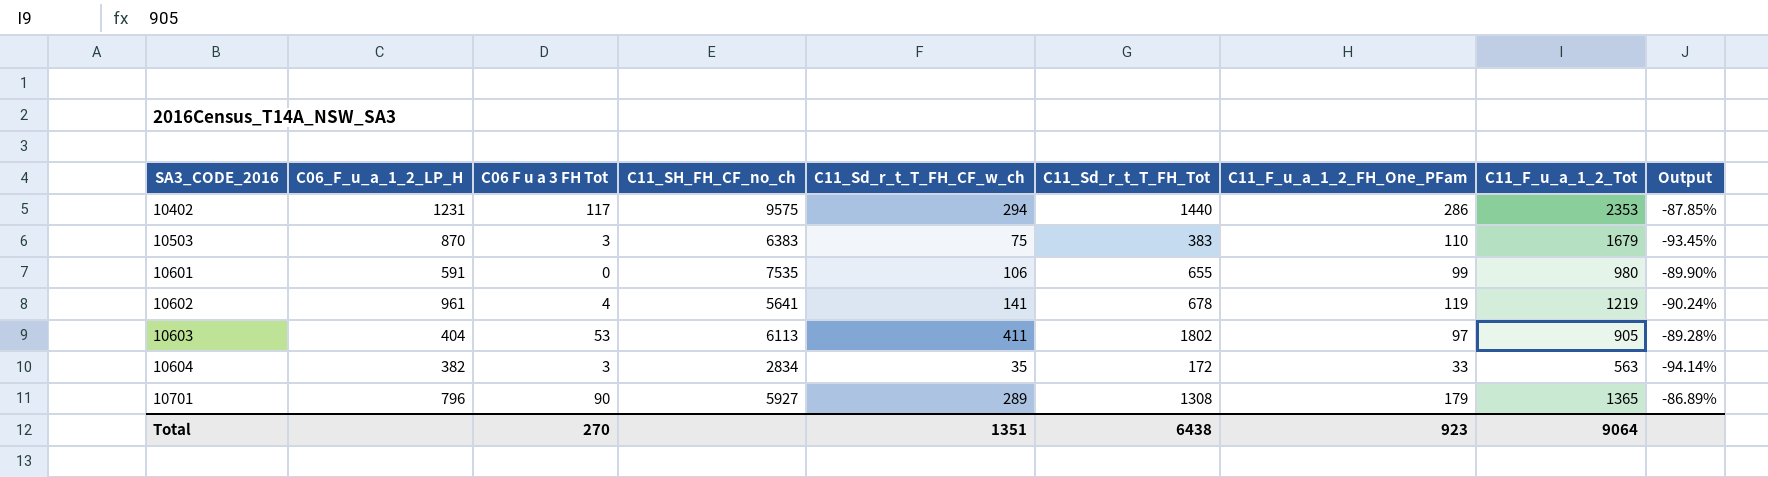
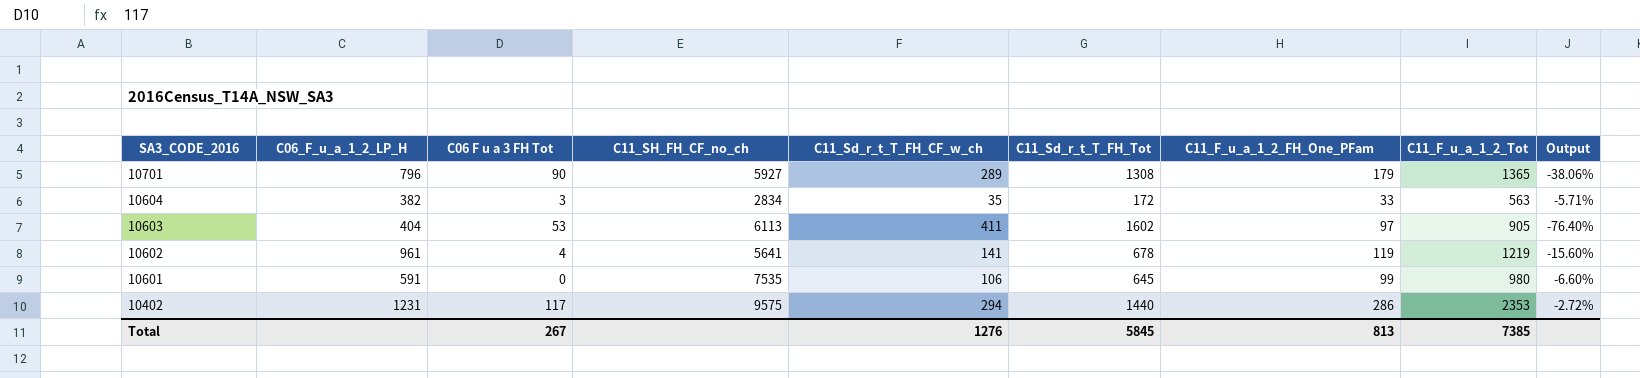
row order: SA3_CODE_2016 ascending -> SA3_CODE_2016 descending
column Output | formula: ([C11_F_u_a_1_2_FH_One_PFam] - [C11_F_u_a_1_2_Tot]) / [C11_F_u_a_1_2_Tot] -> ([C11_F_u_a_1_2_FH_One_PFam] - [C11_Sd_r_t_T_FH_CF_w_ch]) / [C11_Sd_r_t_T_FH_CF_w_ch]
row 10503: 870 | 3 | 6383 | 75 | 383 | 110 | 1679 | -93.45% -> none
10603 | C11_Sd_r_t_T_FH_Tot: 1802 -> 1602
10601 | C11_Sd_r_t_T_FH_Tot: 655 -> 645
Total | C06 F u a 3 FH Tot: 270 -> 267
Total | C11_Sd_r_t_T_FH_CF_w_ch: 1351 -> 1276
Total | C11_Sd_r_t_T_FH_Tot: 6438 -> 5845
Total | C11_F_u_a_1_2_FH_One_PFam: 923 -> 813
Total | C11_F_u_a_1_2_Tot: 9064 -> 7385

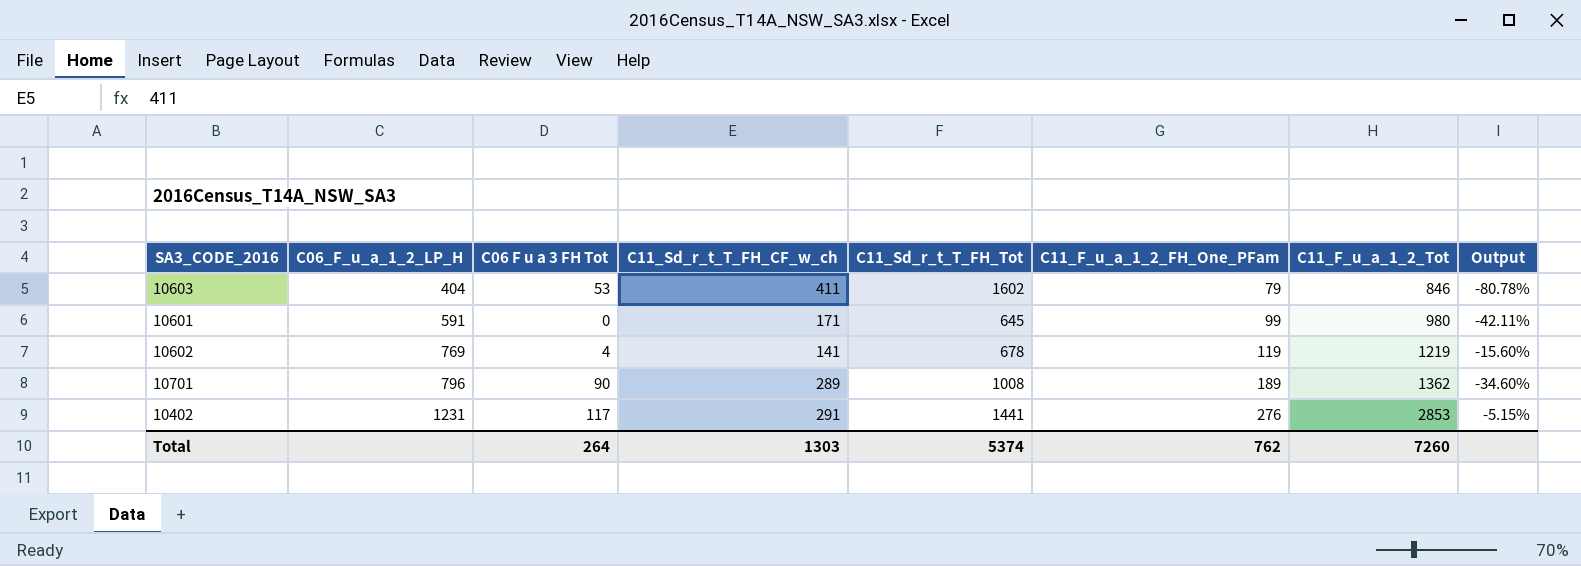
row order: SA3_CODE_2016 descending -> C06_F_u_a_1_2_LP_H ascending
column C11_SH_FH_CF_no_ch | position: 4 -> none
row 10604: 382 | 3 | 2834 | 35 | 172 | 33 | 563 | -5.71% -> none
10603 | C11_F_u_a_1_2_FH_One_PFam: 97 -> 79
10603 | C11_F_u_a_1_2_Tot: 905 -> 846
10603 | Output: -76.40% -> -80.78%
10601 | C11_Sd_r_t_T_FH_CF_w_ch: 106 -> 171
10601 | Output: -6.60% -> -42.11%
10602 | C06_F_u_a_1_2_LP_H: 961 -> 769
10701 | C11_Sd_r_t_T_FH_Tot: 1308 -> 1008
10701 | C11_F_u_a_1_2_FH_One_PFam: 179 -> 189
10701 | C11_F_u_a_1_2_Tot: 1365 -> 1362
10701 | Output: -38.06% -> -34.60%
10402 | C11_Sd_r_t_T_FH_CF_w_ch: 294 -> 291
10402 | C11_Sd_r_t_T_FH_Tot: 1440 -> 1441
10402 | C11_F_u_a_1_2_FH_One_PFam: 286 -> 276
10402 | C11_F_u_a_1_2_Tot: 2353 -> 2853
10402 | Output: -2.72% -> -5.15%
Total | C06 F u a 3 FH Tot: 267 -> 264
Total | C11_Sd_r_t_T_FH_CF_w_ch: 1276 -> 1303
Total | C11_Sd_r_t_T_FH_Tot: 5845 -> 5374
Total | C11_F_u_a_1_2_FH_One_PFam: 813 -> 762
Total | C11_F_u_a_1_2_Tot: 7385 -> 7260

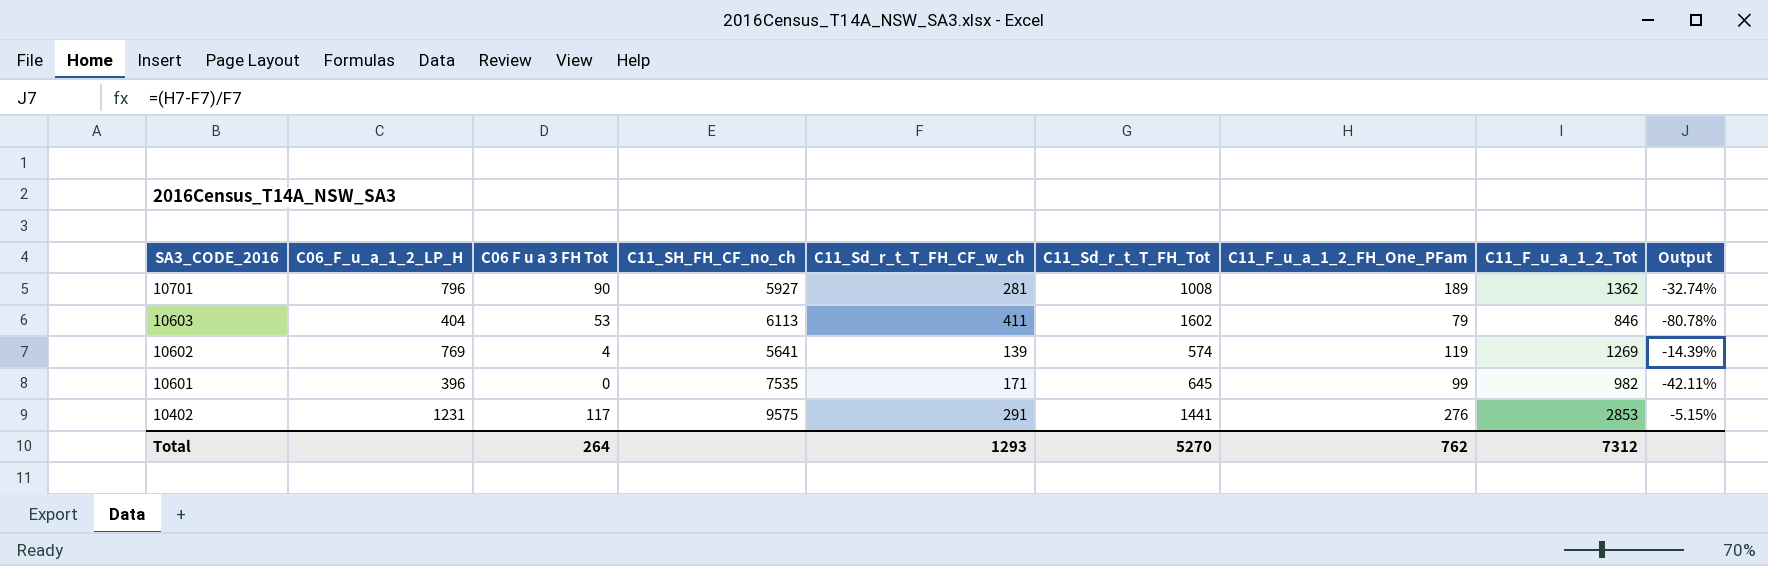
row order: C06_F_u_a_1_2_LP_H ascending -> SA3_CODE_2016 descending
column C11_SH_FH_CF_no_ch | position: none -> 4
10701 | C11_Sd_r_t_T_FH_CF_w_ch: 289 -> 281
10701 | Output: -34.60% -> -32.74%
10602 | C11_Sd_r_t_T_FH_CF_w_ch: 141 -> 139
10602 | C11_Sd_r_t_T_FH_Tot: 678 -> 574
10602 | C11_F_u_a_1_2_Tot: 1219 -> 1269
10602 | Output: -15.60% -> -14.39%
10601 | C06_F_u_a_1_2_LP_H: 591 -> 396
10601 | C11_F_u_a_1_2_Tot: 980 -> 982
Total | C11_Sd_r_t_T_FH_CF_w_ch: 1303 -> 1293
Total | C11_Sd_r_t_T_FH_Tot: 5374 -> 5270
Total | C11_F_u_a_1_2_Tot: 7260 -> 7312

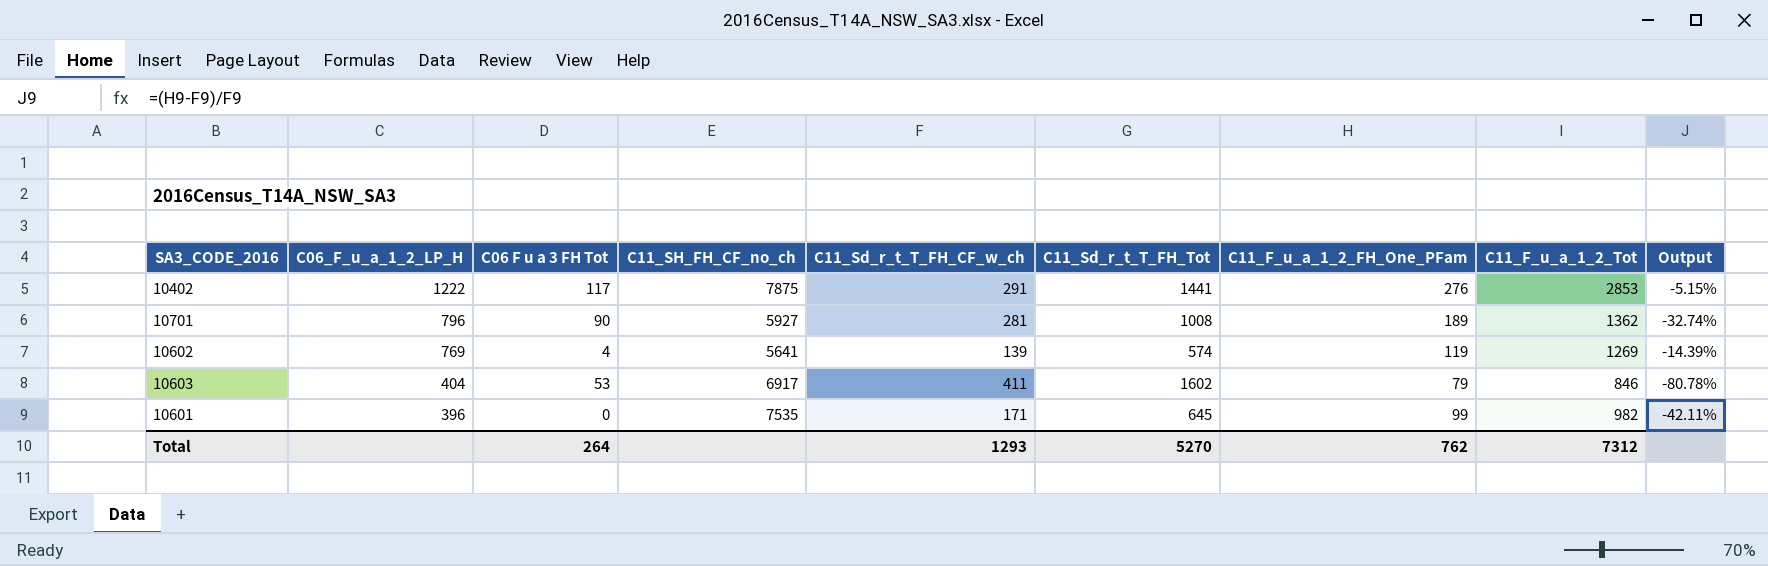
row order: SA3_CODE_2016 descending -> C06_F_u_a_1_2_LP_H descending
10402 | C06_F_u_a_1_2_LP_H: 1231 -> 1222
10402 | C11_SH_FH_CF_no_ch: 9575 -> 7875
10603 | C11_SH_FH_CF_no_ch: 6113 -> 6917

